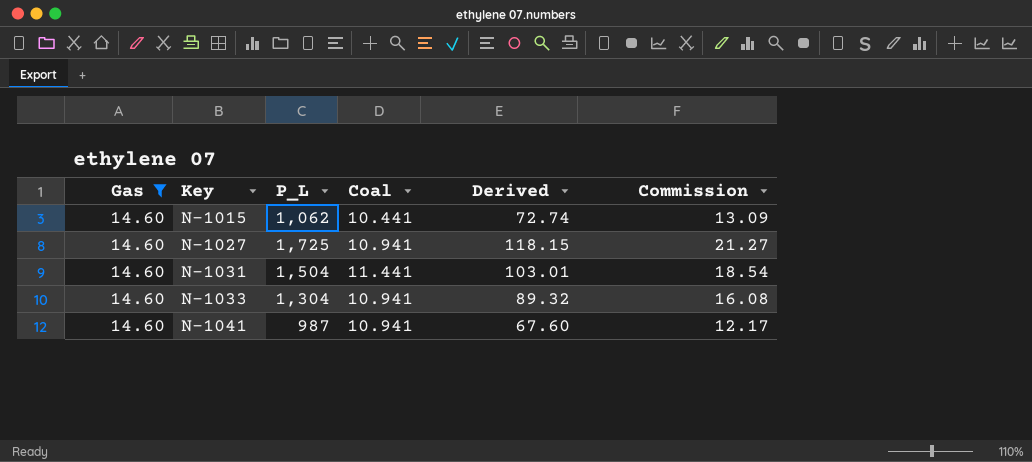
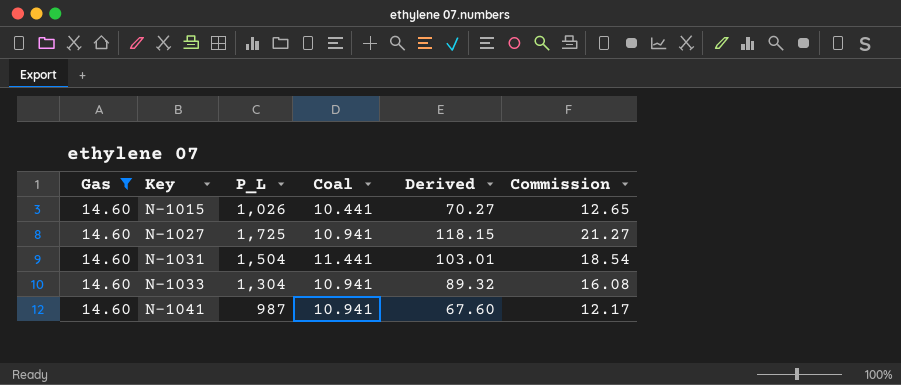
N-1015 | P_L: 1,062 -> 1,026
N-1015 | Derived: 72.74 -> 70.27
N-1015 | Commission: 13.09 -> 12.65

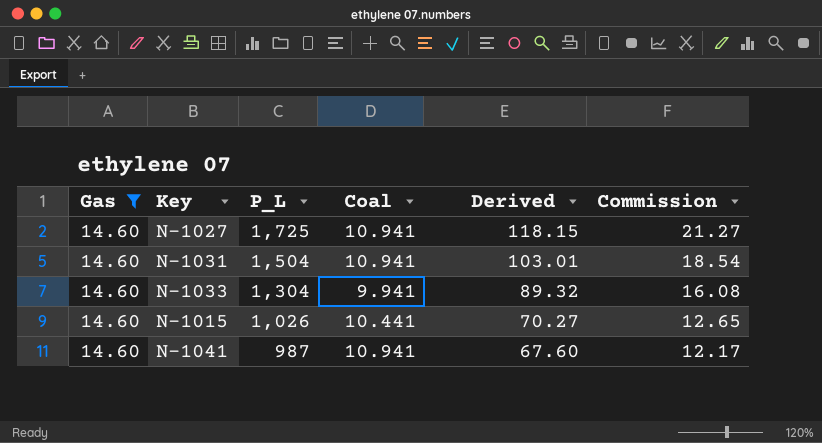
row order: Key ascending -> P_L descending
N-1031 | Coal: 11.441 -> 10.941
N-1033 | Coal: 10.941 -> 9.941

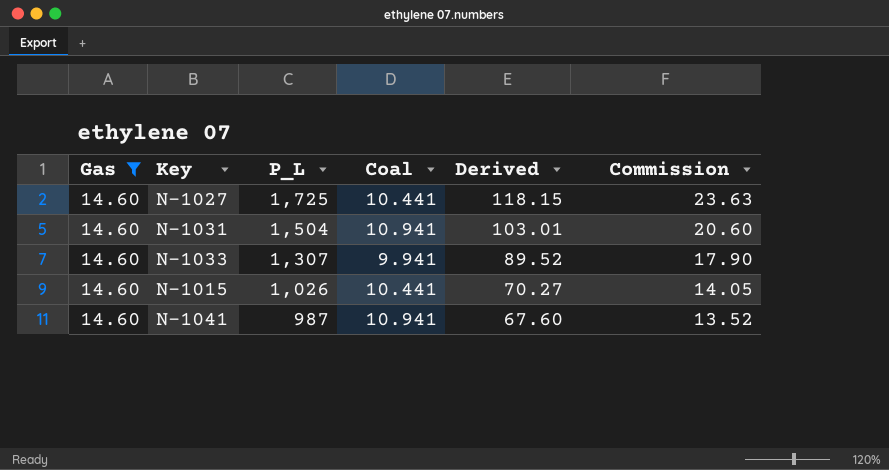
column Commission | formula: [Derived] * 0.18 -> [Derived] * 0.2
N-1027 | Coal: 10.941 -> 10.441
N-1033 | P_L: 1,304 -> 1,307
N-1033 | Derived: 89.32 -> 89.52

